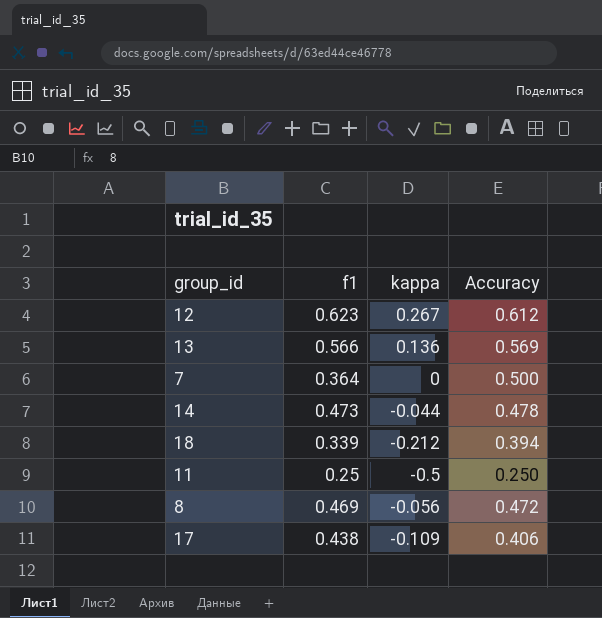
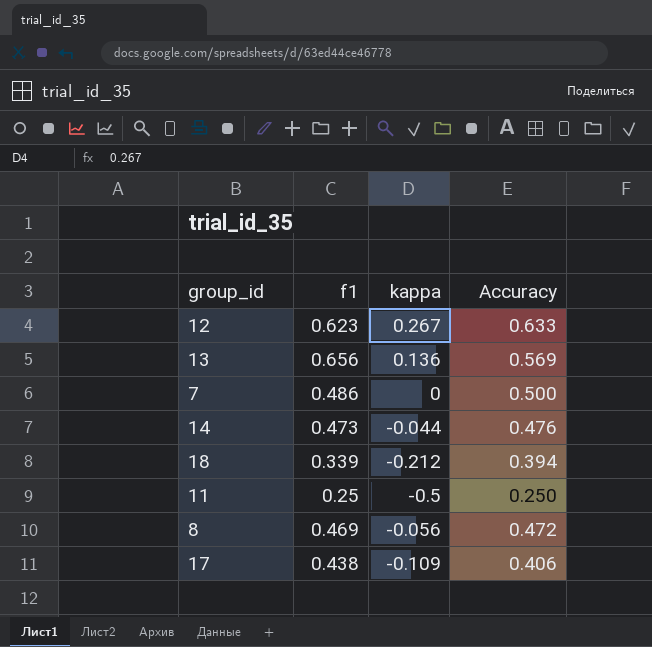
12 | Accuracy: 0.612 -> 0.633
13 | f1: 0.566 -> 0.656
7 | f1: 0.364 -> 0.486
14 | Accuracy: 0.478 -> 0.476

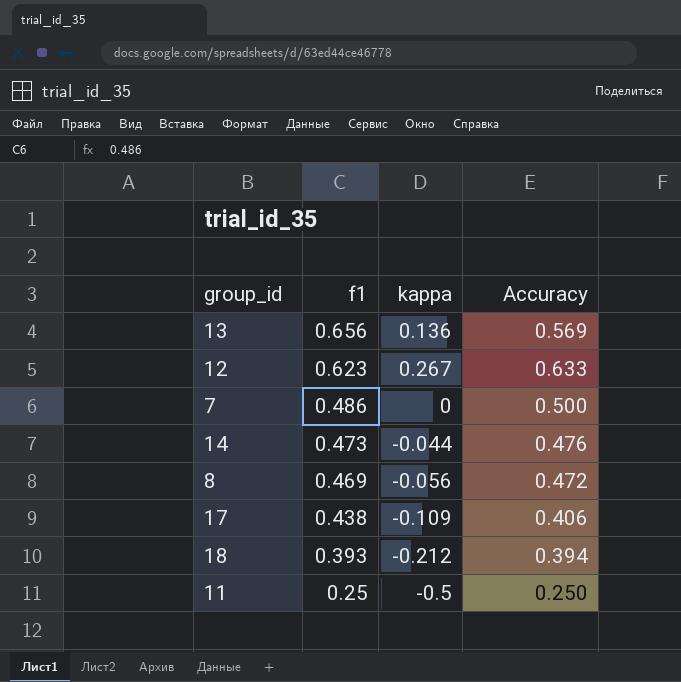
row order: none -> f1 descending
18 | f1: 0.339 -> 0.393

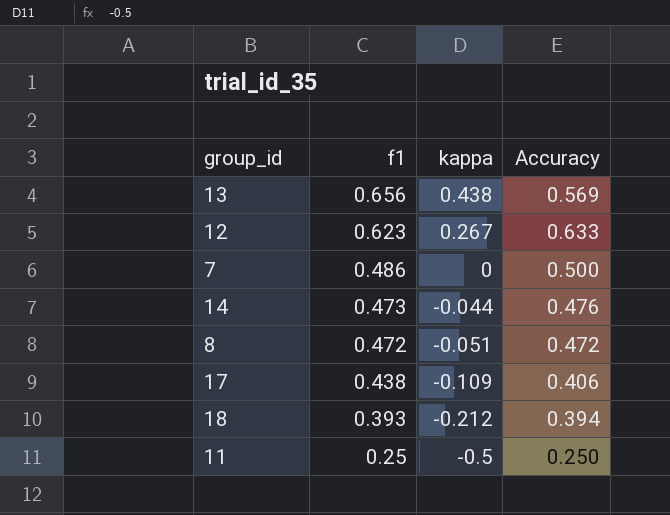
13 | kappa: 0.136 -> 0.438
8 | f1: 0.469 -> 0.472
8 | kappa: -0.056 -> -0.051

